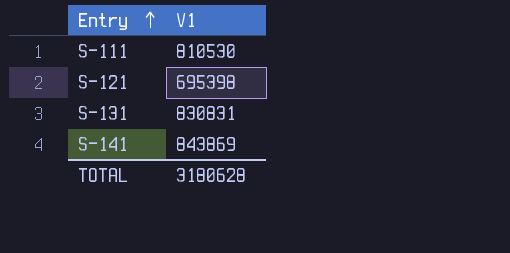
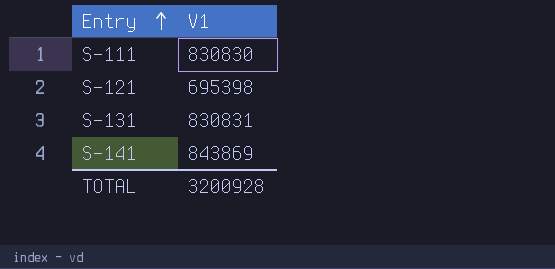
S-111 | V1: 810530 -> 830830
TOTAL | V1: 3180628 -> 3200928

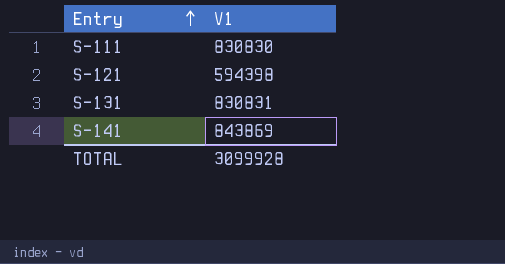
S-121 | V1: 695398 -> 594398
TOTAL | V1: 3200928 -> 3099928

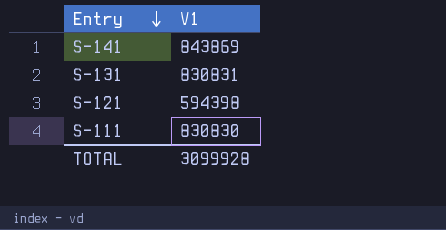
row order: Entry ascending -> Entry descending

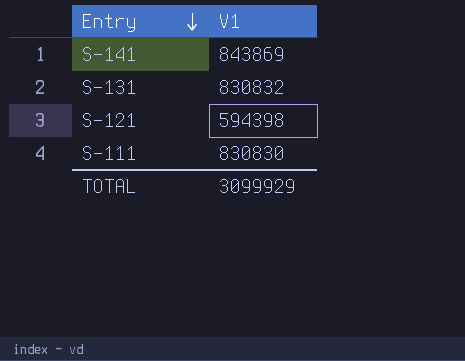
S-131 | V1: 830831 -> 830832
TOTAL | V1: 3099928 -> 3099929

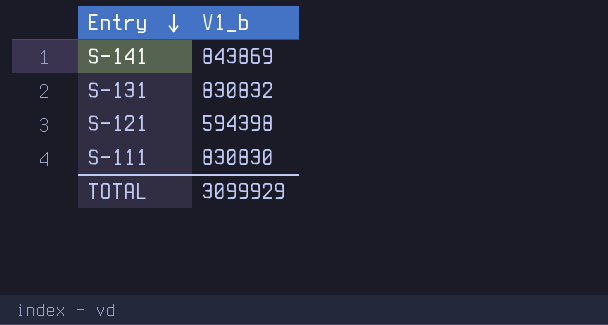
column name: V1 -> V1_b

